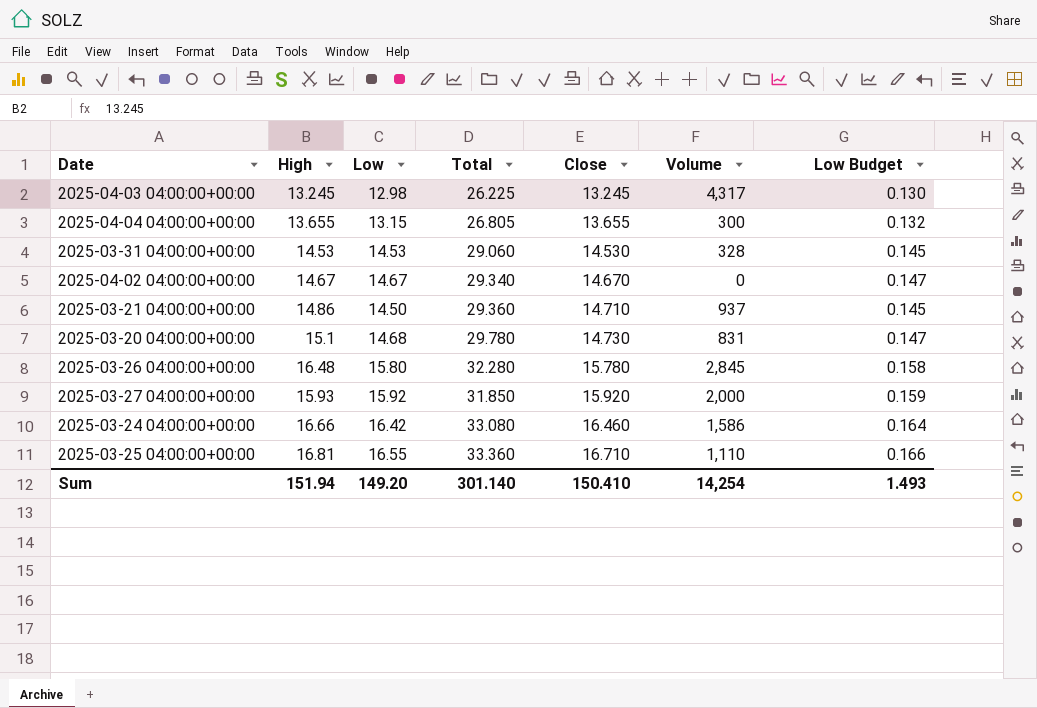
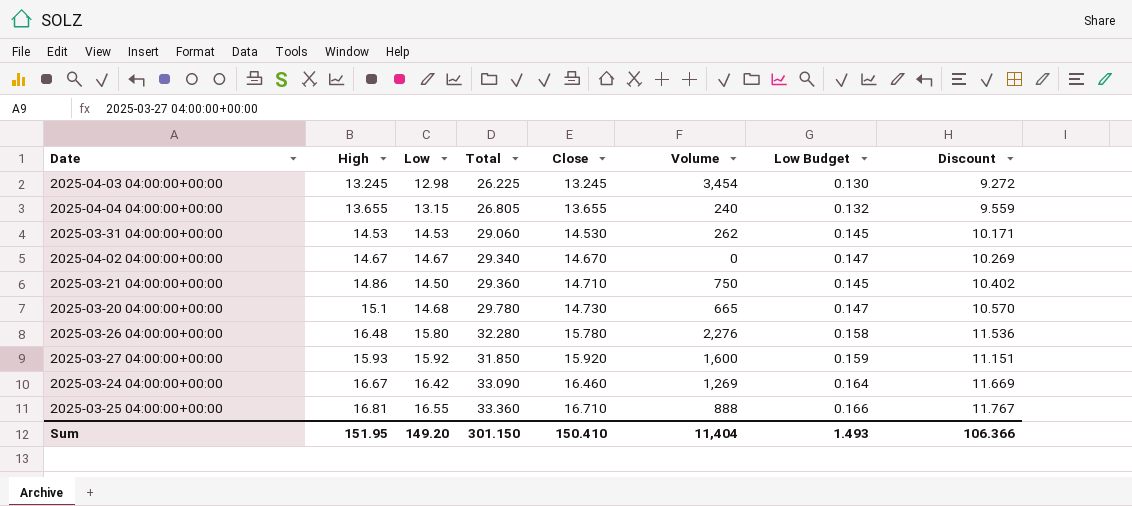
column Discount | formula: none -> [High] * 0.7
2025-04-03 04:00:00+00:00 | Volume: 4,317 -> 3,454
2025-04-04 04:00:00+00:00 | Volume: 300 -> 240
2025-03-31 04:00:00+00:00 | Volume: 328 -> 262
2025-03-21 04:00:00+00:00 | Volume: 937 -> 750
2025-03-20 04:00:00+00:00 | Volume: 831 -> 665
2025-03-26 04:00:00+00:00 | Volume: 2,845 -> 2,276
2025-03-27 04:00:00+00:00 | Volume: 2,000 -> 1,600
2025-03-24 04:00:00+00:00 | High: 16.66 -> 16.67
2025-03-24 04:00:00+00:00 | Total: 33.080 -> 33.090
2025-03-24 04:00:00+00:00 | Volume: 1,586 -> 1,269
2025-03-25 04:00:00+00:00 | Volume: 1,110 -> 888
Sum | High: 151.94 -> 151.95
Sum | Total: 301.140 -> 301.150
Sum | Volume: 14,254 -> 11,404

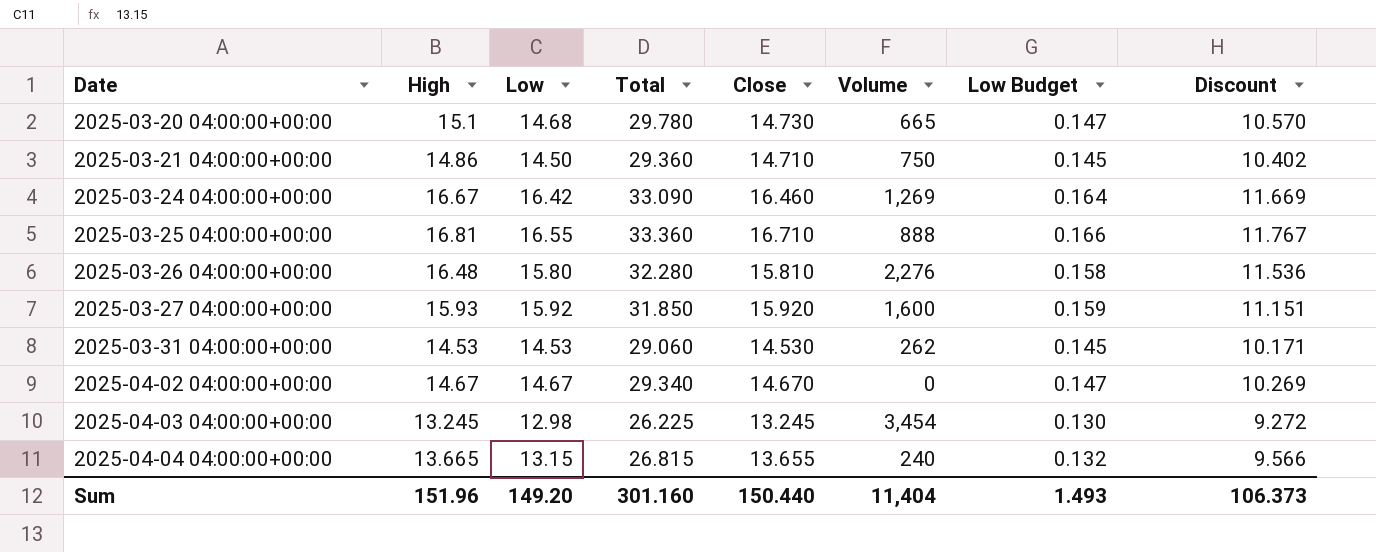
row order: Close ascending -> Date ascending
2025-03-26 04:00:00+00:00 | Close: 15.780 -> 15.810
2025-04-04 04:00:00+00:00 | High: 13.655 -> 13.665
2025-04-04 04:00:00+00:00 | Total: 26.805 -> 26.815
2025-04-04 04:00:00+00:00 | Discount: 9.559 -> 9.566
Sum | High: 151.95 -> 151.96
Sum | Total: 301.150 -> 301.160
Sum | Close: 150.410 -> 150.440
Sum | Discount: 106.366 -> 106.373

